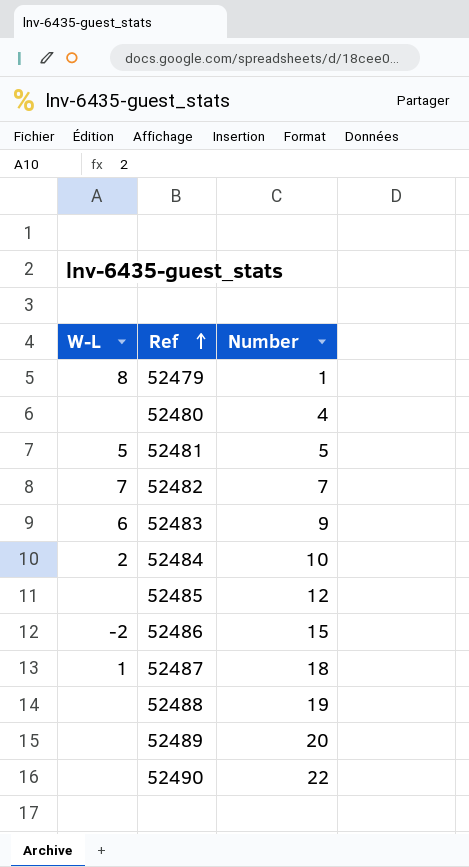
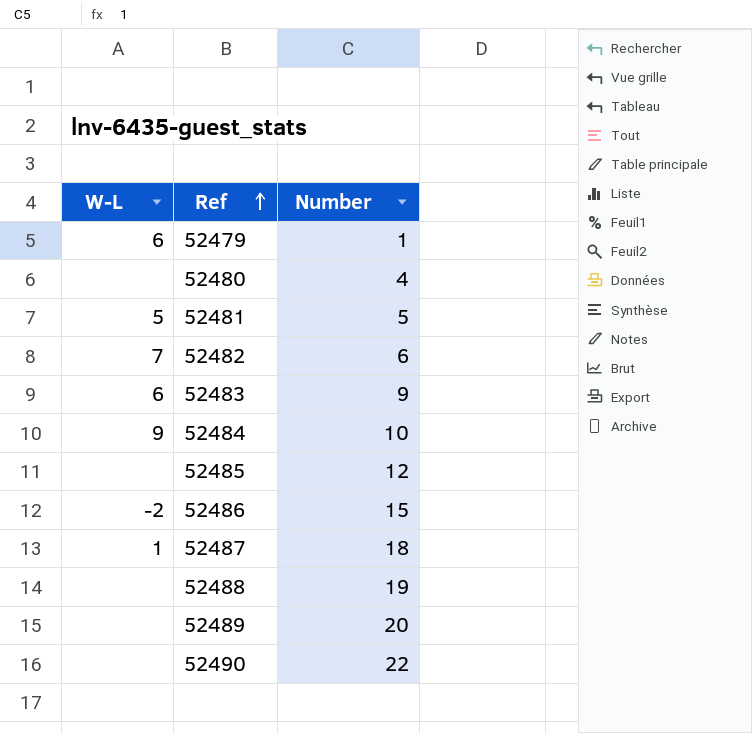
52479 | W-L: 8 -> 6
52482 | Number: 7 -> 6
52484 | W-L: 2 -> 9

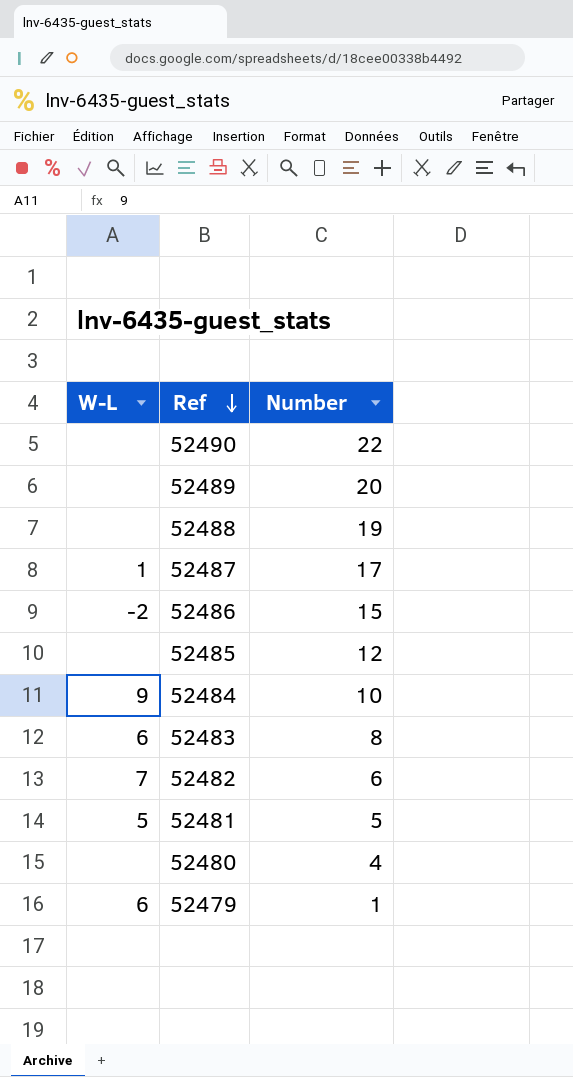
row order: Ref ascending -> Ref descending
52487 | Number: 18 -> 17
52483 | Number: 9 -> 8

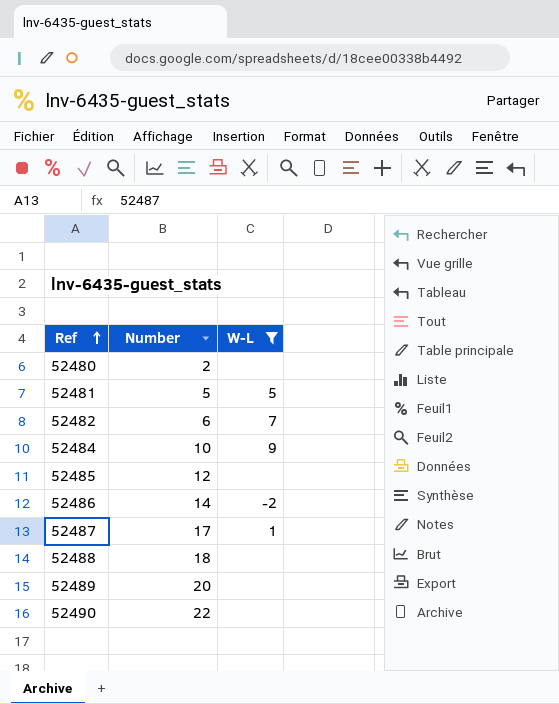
filter: none -> W-L != 6
row order: Ref descending -> Ref ascending
column W-L | position: 1 -> 3
52480 | Number: 4 -> 2
52486 | Number: 15 -> 14
52488 | Number: 19 -> 18

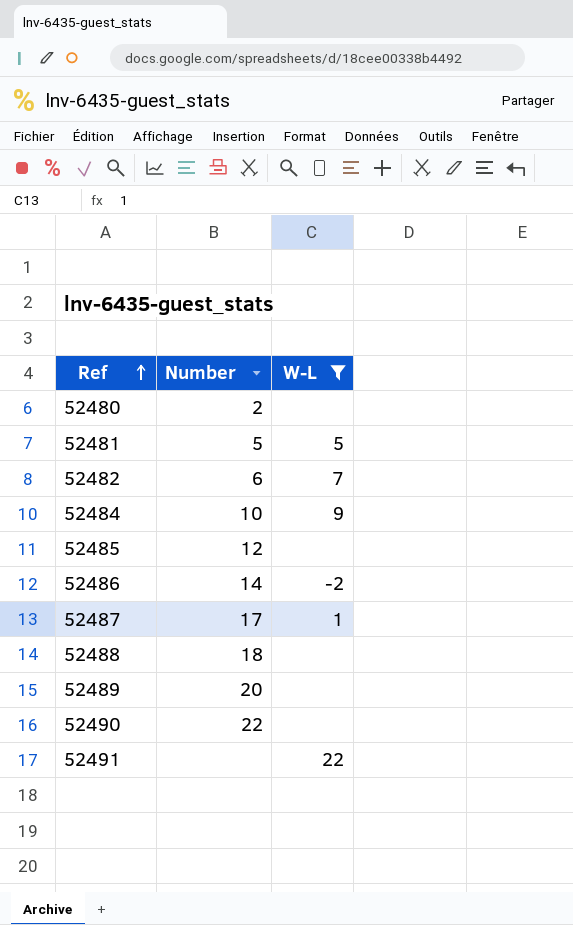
row 52491: none -> none | 22

